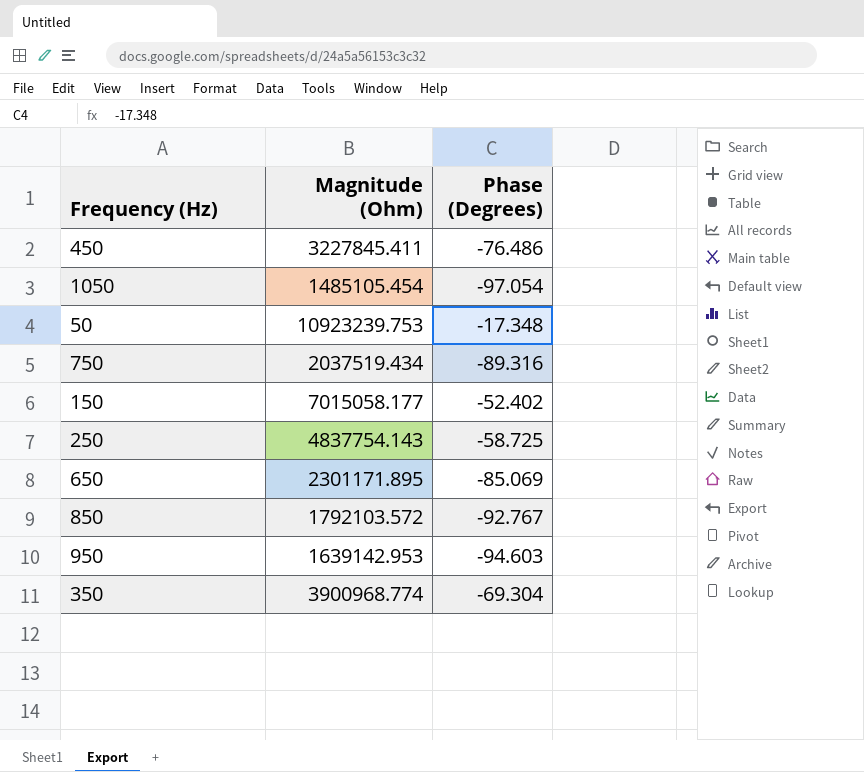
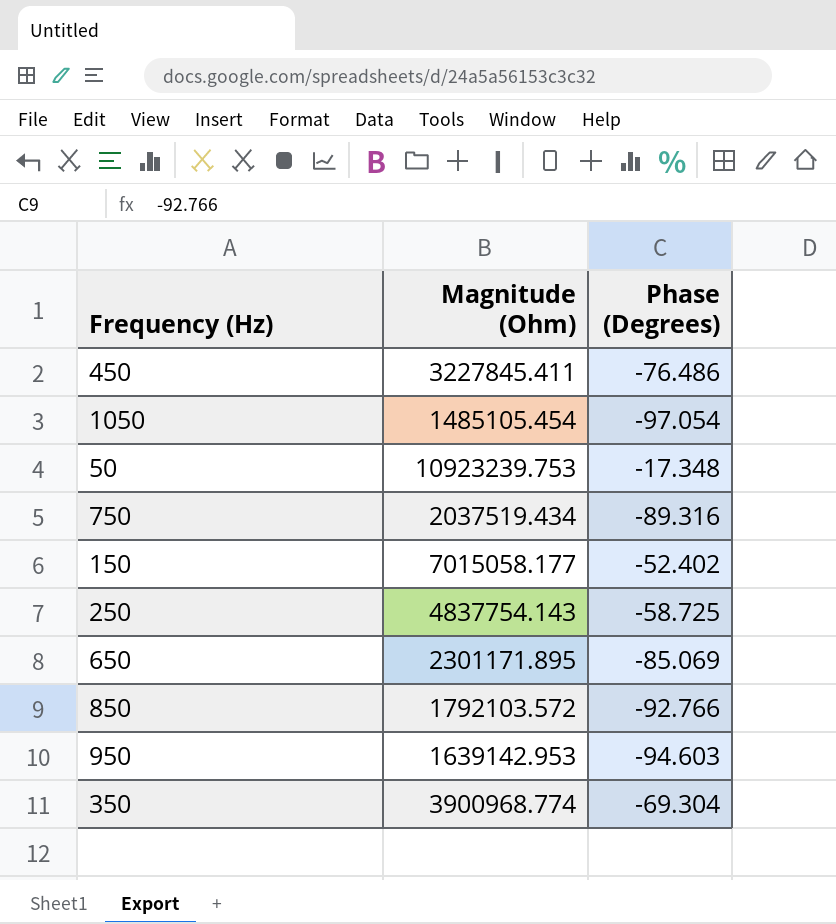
850 | Phase (Degrees): -92.767 -> -92.766

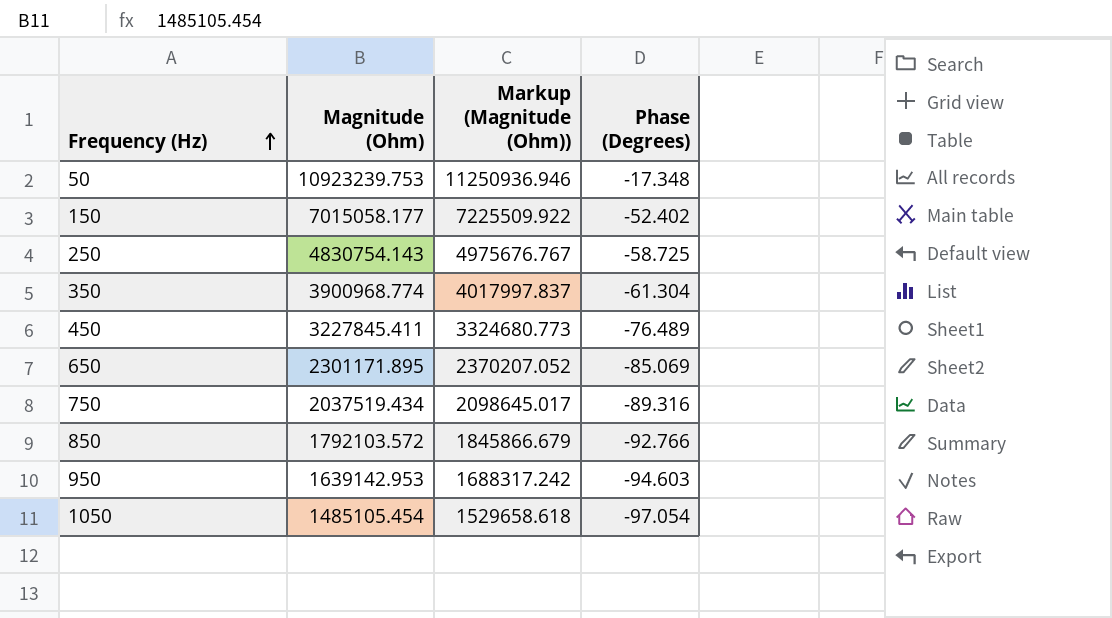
row order: none -> Frequency (Hz) ascending
column Markup (Magnitude (Ohm)) | formula: none -> [Magnitude (Ohm)] * 1.03
250 | Magnitude (Ohm): 4837754.143 -> 4830754.143
350 | Phase (Degrees): -69.304 -> -61.304
450 | Phase (Degrees): -76.486 -> -76.489

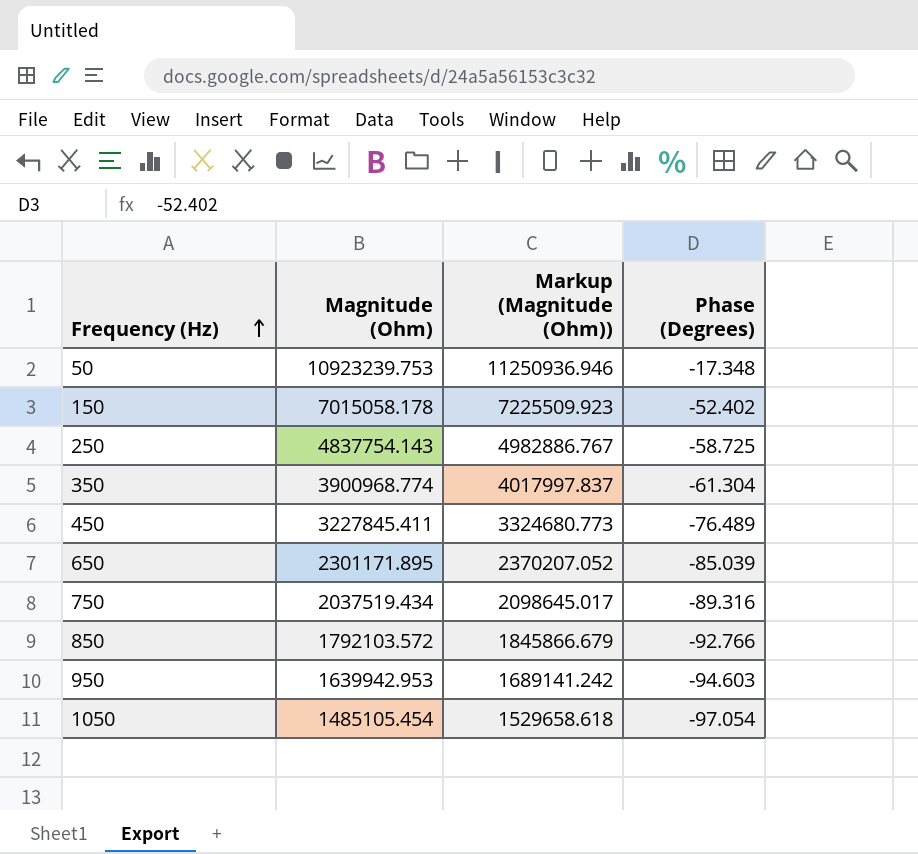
150 | Magnitude (Ohm): 7015058.177 -> 7015058.178
150 | Markup (Magnitude (Ohm)): 7225509.922 -> 7225509.923
250 | Magnitude (Ohm): 4830754.143 -> 4837754.143
250 | Markup (Magnitude (Ohm)): 4975676.767 -> 4982886.767
650 | Phase (Degrees): -85.069 -> -85.039
950 | Magnitude (Ohm): 1639142.953 -> 1639942.953
950 | Markup (Magnitude (Ohm)): 1688317.242 -> 1689141.242

